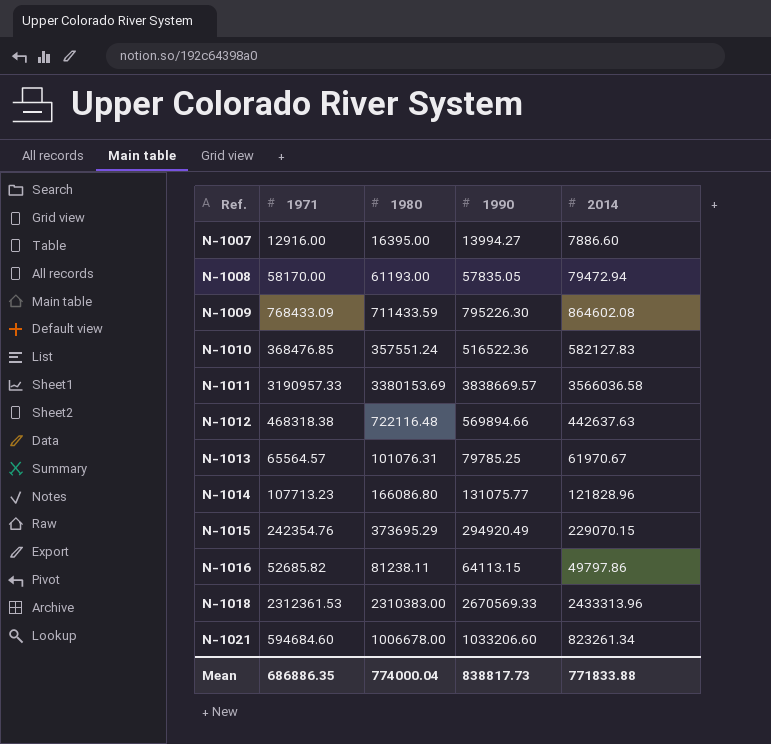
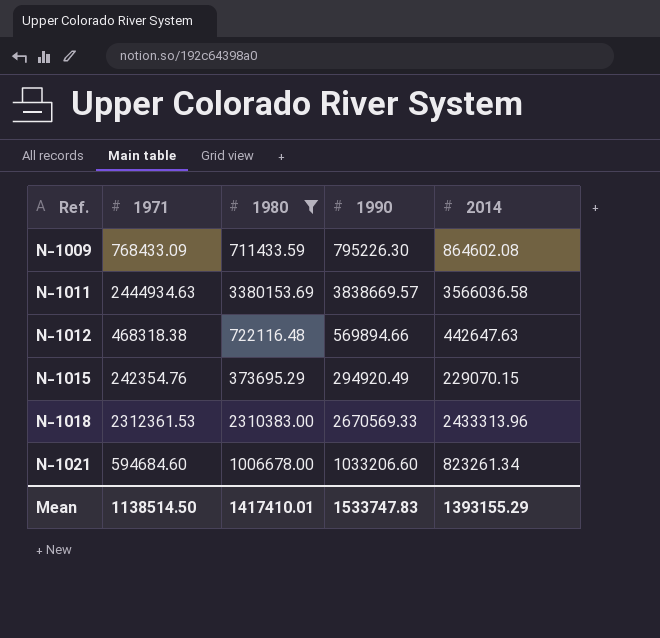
filter: none -> 1980 >= 373695.29
N-1011 | 1971: 3190957.33 -> 2444934.63
N-1012 | 2014: 442637.63 -> 442647.63
Mean | 1971: 686886.35 -> 1138514.50
Mean | 1980: 774000.04 -> 1417410.01
Mean | 1990: 838817.73 -> 1533747.83
Mean | 2014: 771833.88 -> 1393155.29

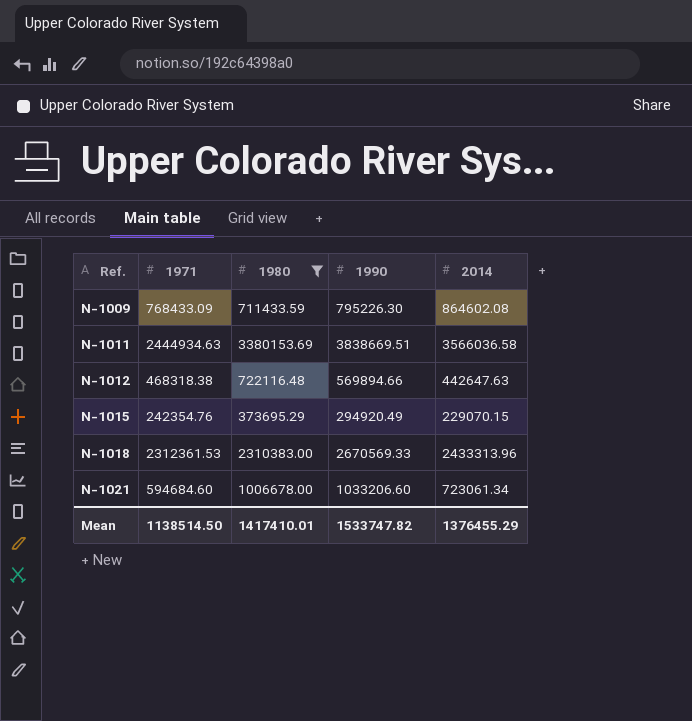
N-1011 | 1990: 3838669.57 -> 3838669.51
N-1021 | 2014: 823261.34 -> 723061.34
Mean | 1990: 1533747.83 -> 1533747.82
Mean | 2014: 1393155.29 -> 1376455.29

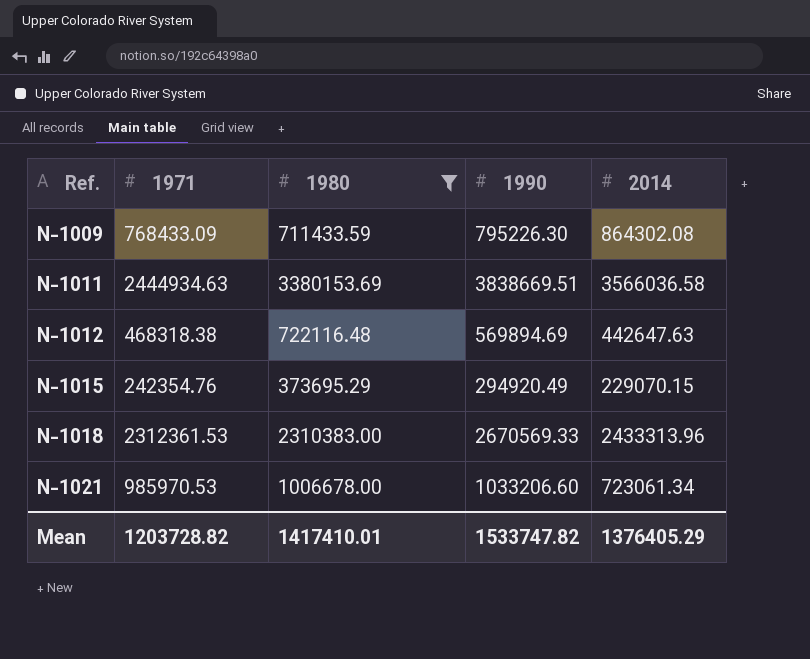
N-1009 | 2014: 864602.08 -> 864302.08
N-1012 | 1990: 569894.66 -> 569894.69
N-1021 | 1971: 594684.60 -> 985970.53
Mean | 1971: 1138514.50 -> 1203728.82
Mean | 2014: 1376455.29 -> 1376405.29

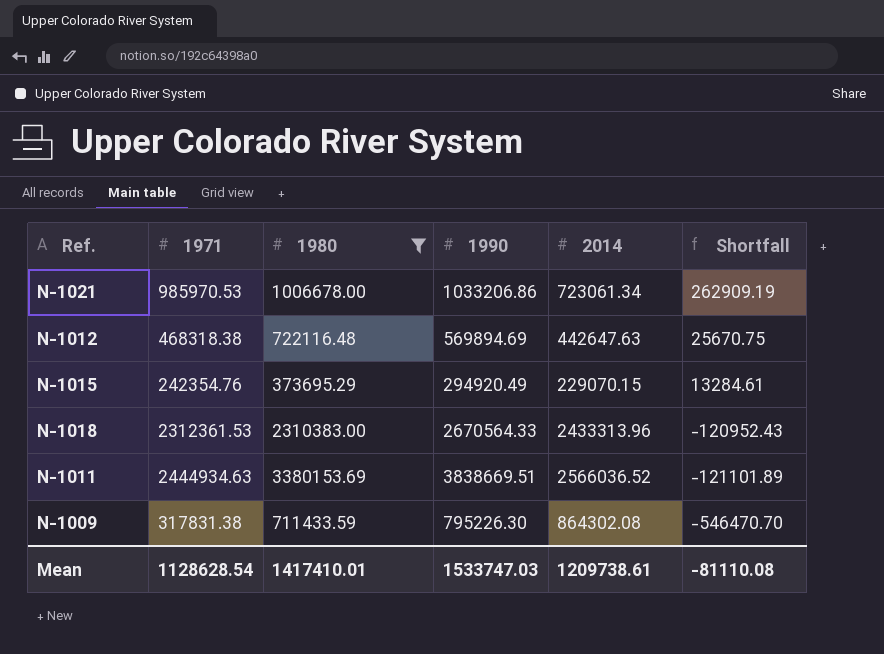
row order: Ref. ascending -> Shortfall descending
column Shortfall | formula: none -> [1971] - [2014]
N-1021 | 1990: 1033206.60 -> 1033206.86
N-1018 | 1990: 2670569.33 -> 2670564.33
N-1011 | 2014: 3566036.58 -> 2566036.52
N-1009 | 1971: 768433.09 -> 317831.38
Mean | 1971: 1203728.82 -> 1128628.54
Mean | 1990: 1533747.82 -> 1533747.03
Mean | 2014: 1376405.29 -> 1209738.61

